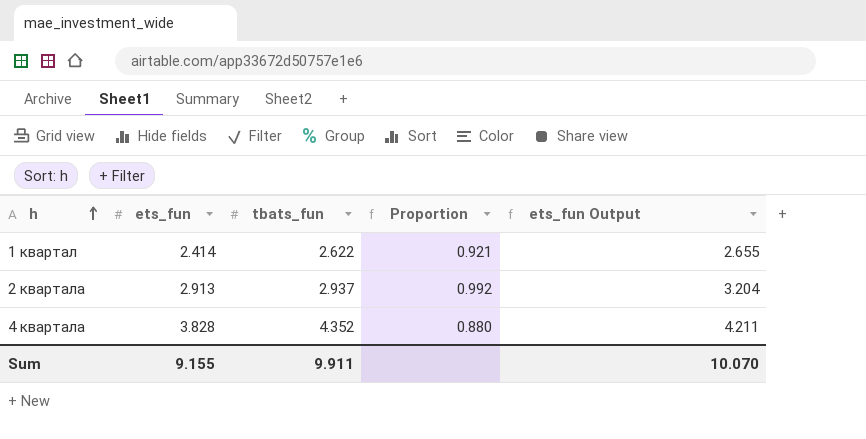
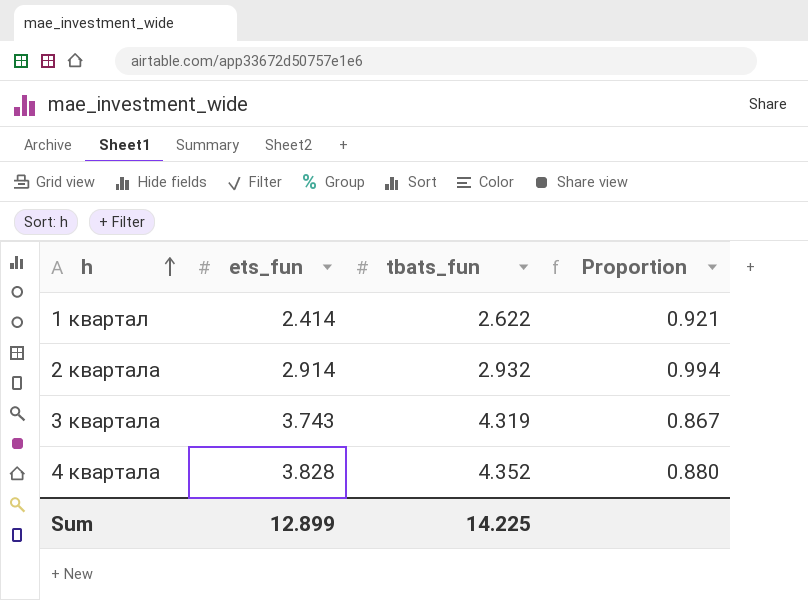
column ets_fun Output | formula: [ets_fun] * 1.1 -> none
2 квартала | ets_fun: 2.913 -> 2.914
2 квартала | tbats_fun: 2.937 -> 2.932
2 квартала | Proportion: 0.992 -> 0.994
row 3 квартала: none -> 3.743 | 4.319 | 0.867
Sum | ets_fun: 9.155 -> 12.899
Sum | tbats_fun: 9.911 -> 14.225

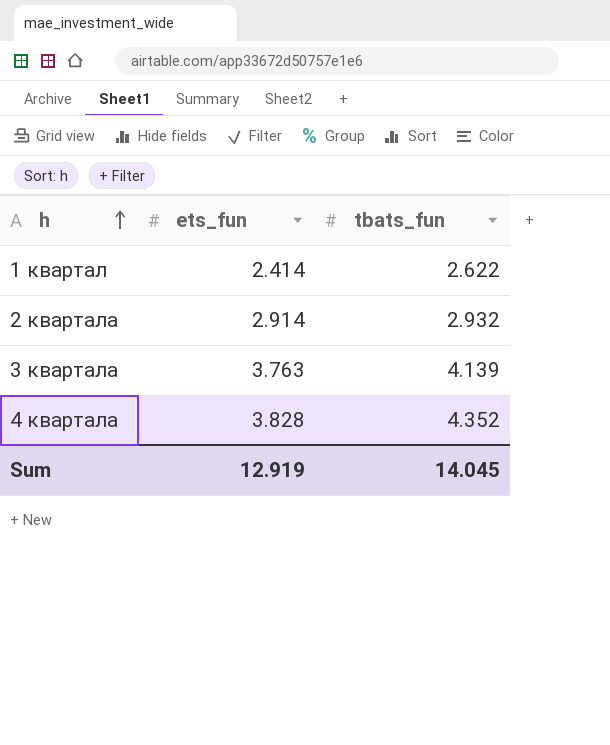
column Proportion | formula: [ets_fun] / [tbats_fun] -> none
3 квартала | ets_fun: 3.743 -> 3.763
3 квартала | tbats_fun: 4.319 -> 4.139
Sum | ets_fun: 12.899 -> 12.919
Sum | tbats_fun: 14.225 -> 14.045

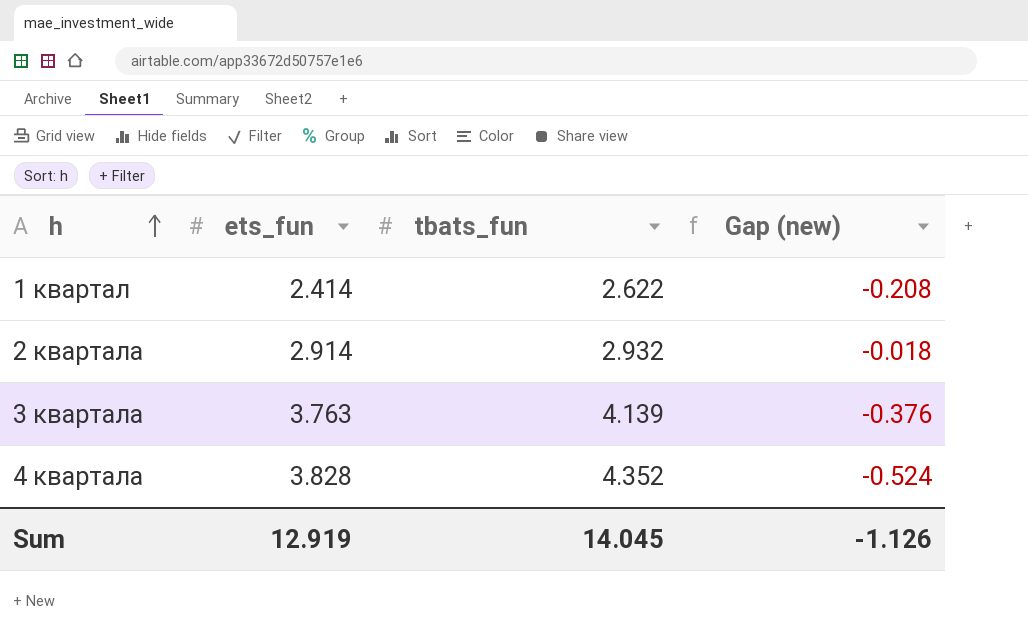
column Gap (new) | formula: none -> [ets_fun] - [tbats_fun]

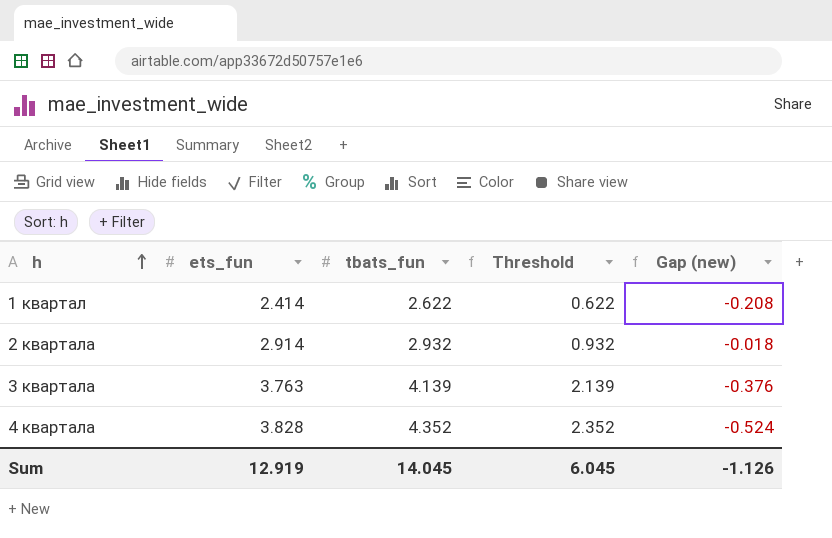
column Threshold | formula: none -> [tbats_fun] - 2

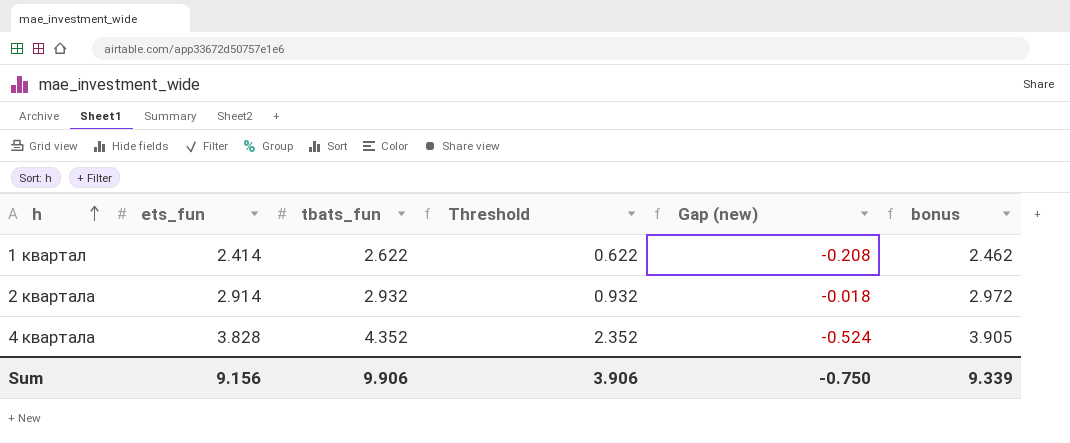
column bonus | formula: none -> [ets_fun] * 1.02
row 3 квартала: 3.763 | 4.139 | 2.139 | -0.376 -> none
Sum | ets_fun: 12.919 -> 9.156
Sum | tbats_fun: 14.045 -> 9.906
Sum | Threshold: 6.045 -> 3.906
Sum | Gap (new): -1.126 -> -0.750

